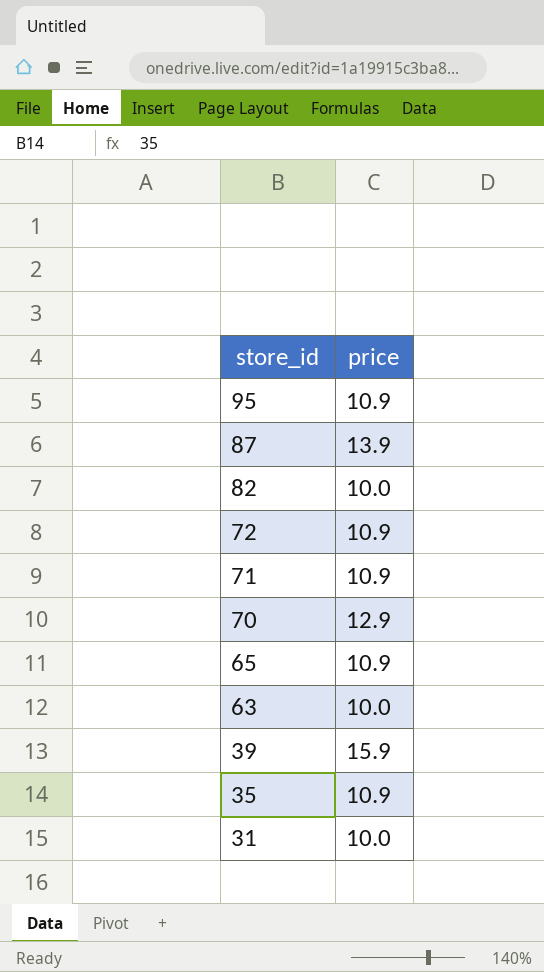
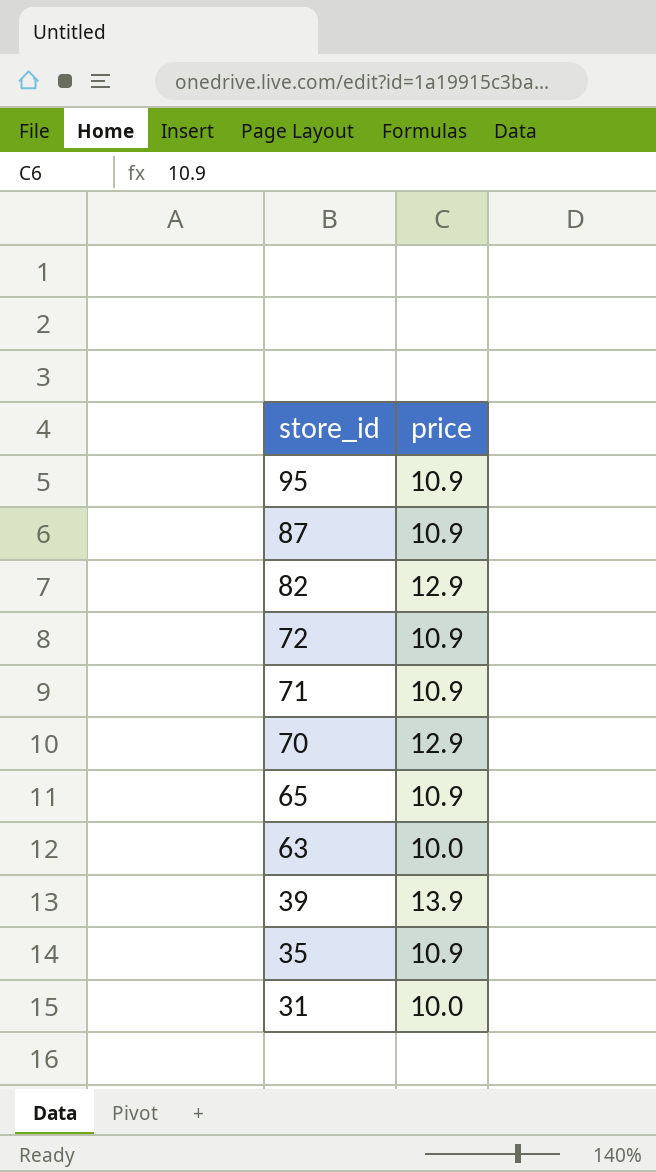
87 | price: 13.9 -> 10.9
82 | price: 10.0 -> 12.9
39 | price: 15.9 -> 13.9

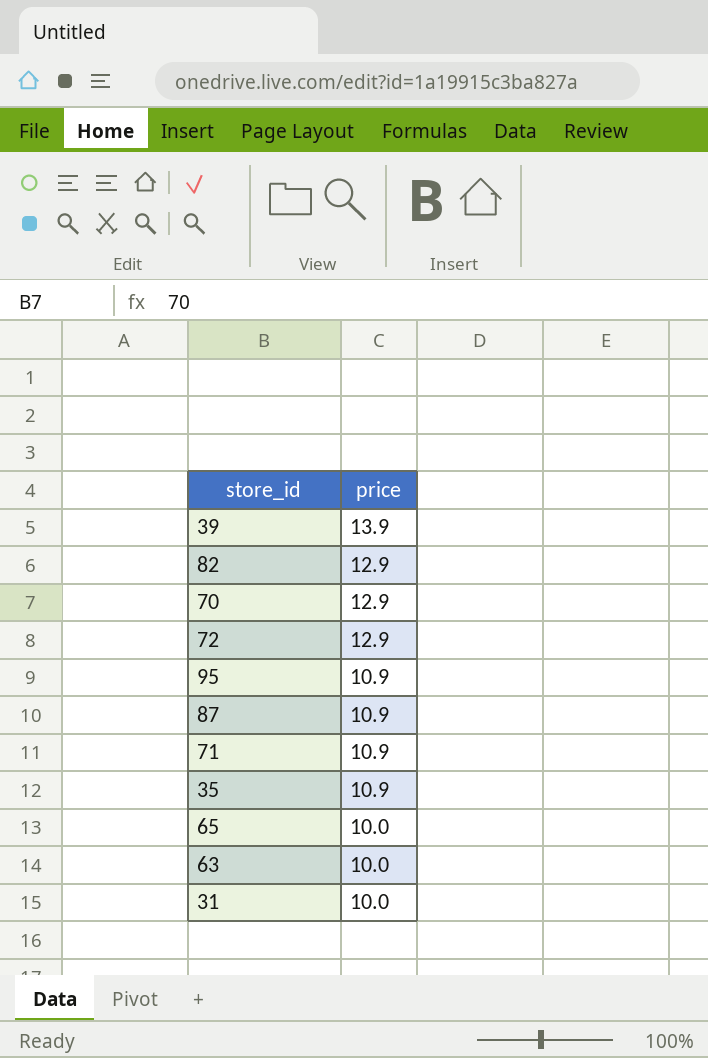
row order: store_id descending -> price descending
72 | price: 10.9 -> 12.9
65 | price: 10.9 -> 10.0

